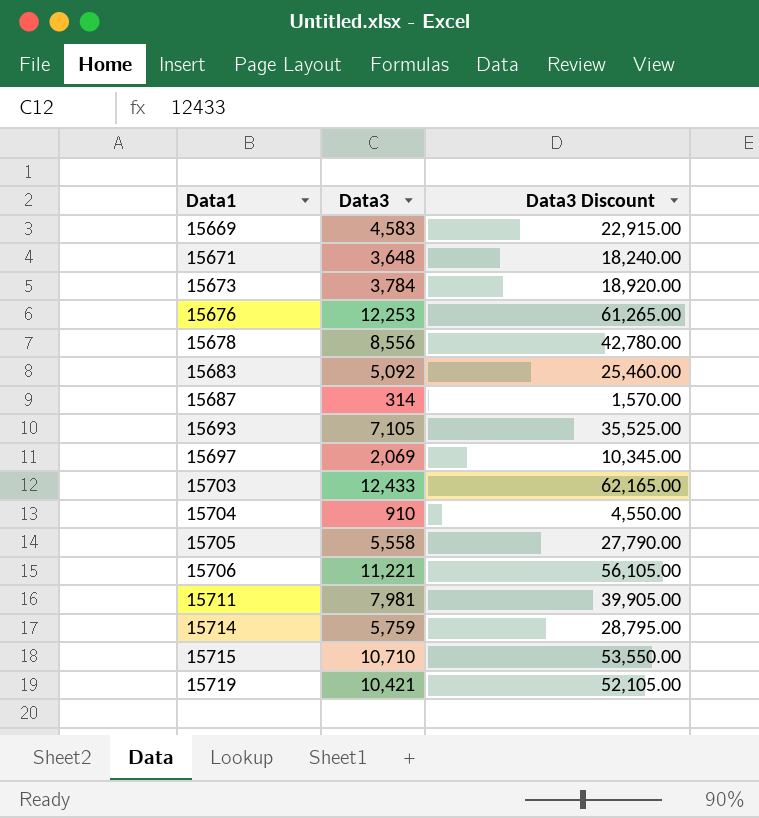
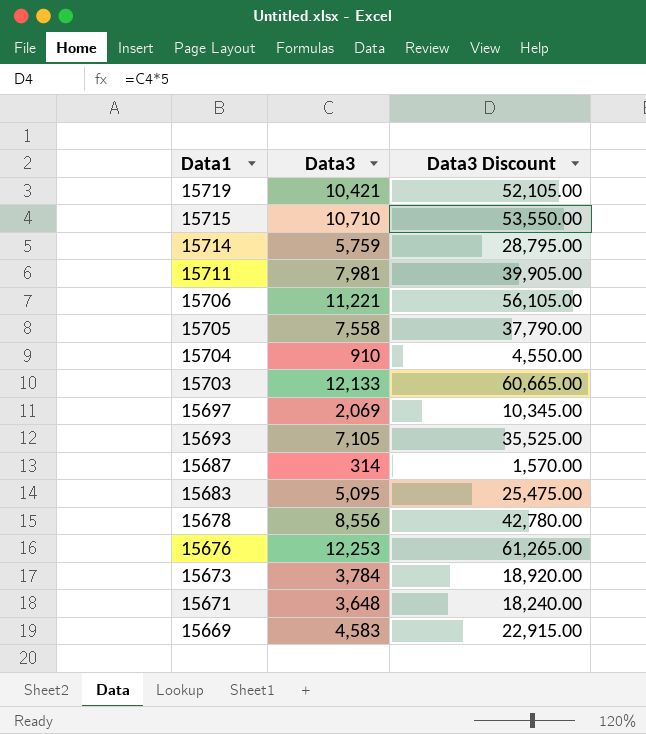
row order: Data1 ascending -> Data1 descending
15705 | Data3: 5,558 -> 7,558
15705 | Data3 Discount: 27,790.00 -> 37,790.00
15703 | Data3: 12,433 -> 12,133
15703 | Data3 Discount: 62,165.00 -> 60,665.00
15683 | Data3: 5,092 -> 5,095
15683 | Data3 Discount: 25,460.00 -> 25,475.00

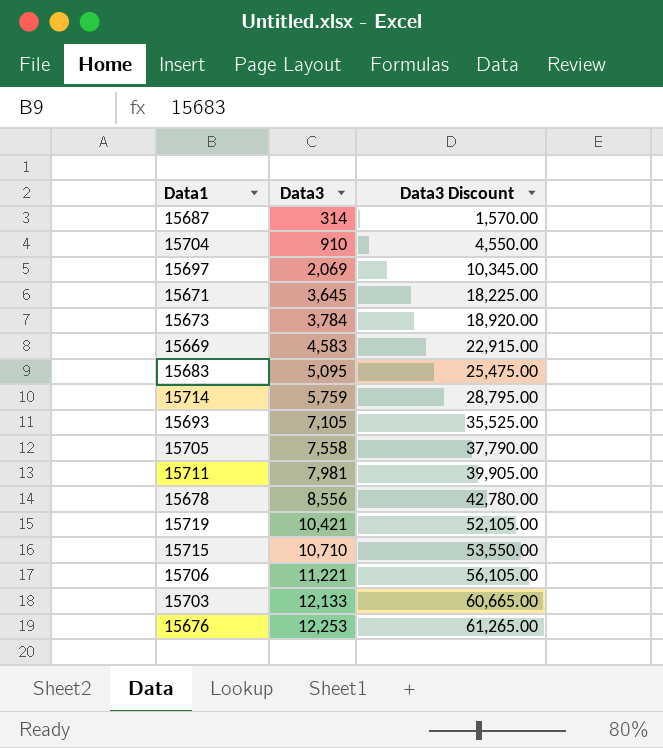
row order: Data1 descending -> Data3 ascending
15671 | Data3: 3,648 -> 3,645
15671 | Data3 Discount: 18,240.00 -> 18,225.00

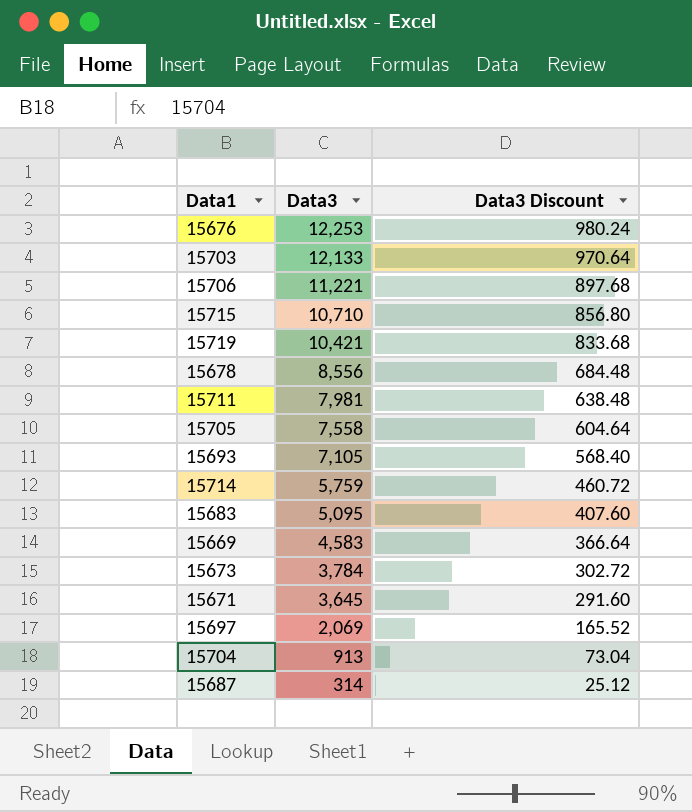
row order: Data3 ascending -> Data3 descending
column Data3 Discount | formula: [Data3] * 5 -> [Data3] * 0.08
15704 | Data3: 910 -> 913

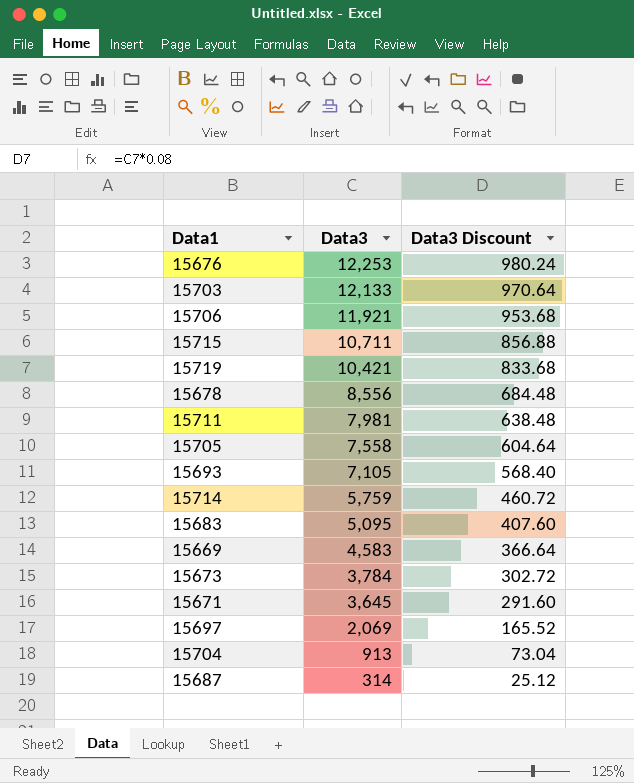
15706 | Data3: 11,221 -> 11,921
15706 | Data3 Discount: 897.68 -> 953.68
15715 | Data3: 10,710 -> 10,711
15715 | Data3 Discount: 856.80 -> 856.88

